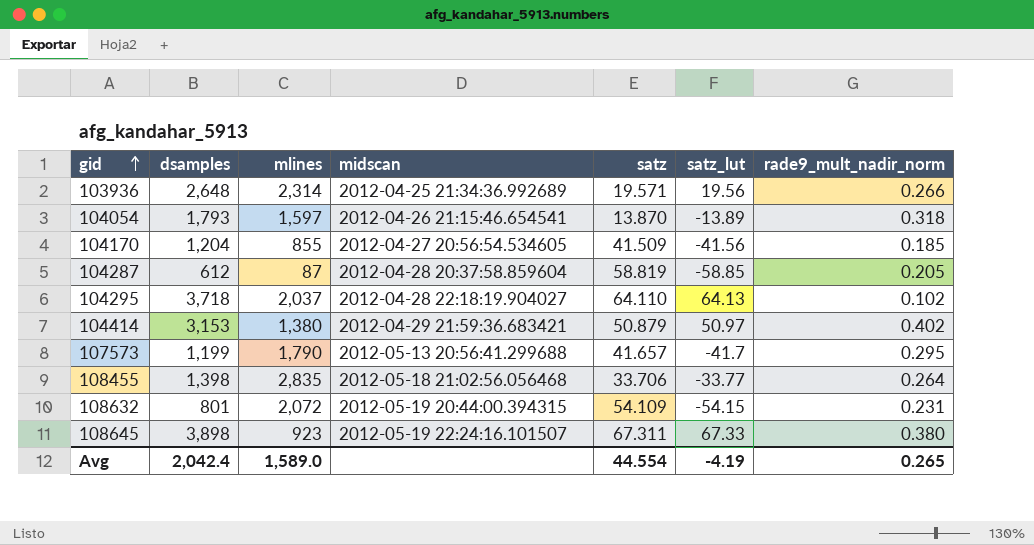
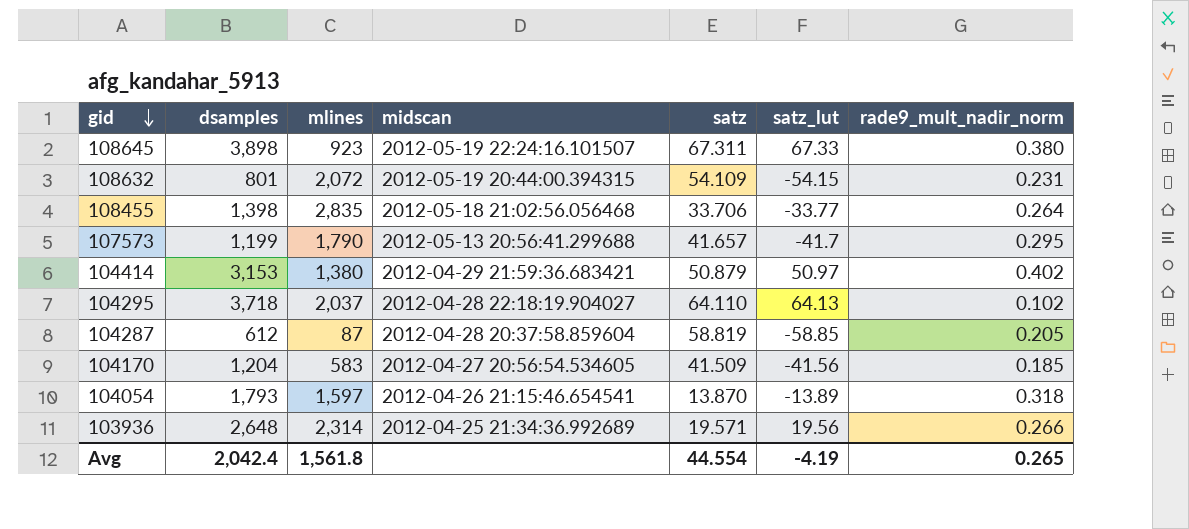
row order: gid ascending -> gid descending
104170 | mlines: 855 -> 583
Avg | mlines: 1,589.0 -> 1,561.8

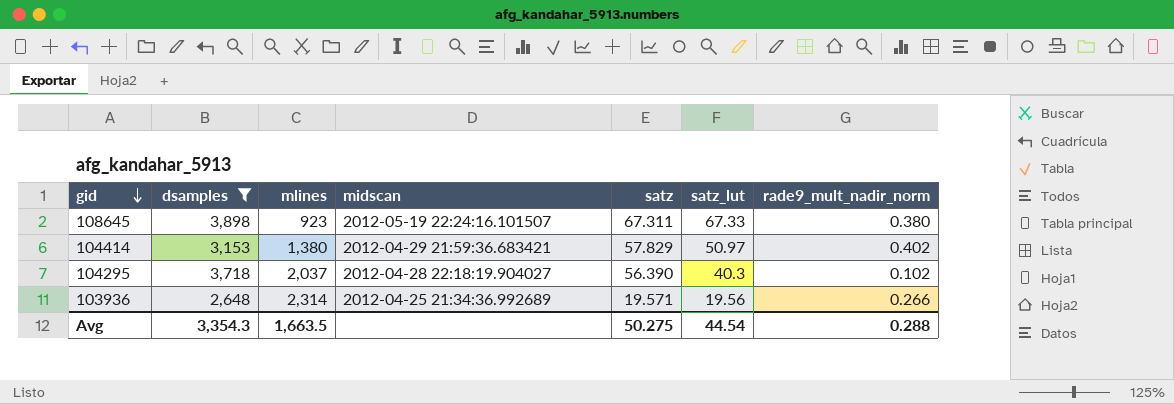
filter: none -> dsamples >= 2,648
104414 | satz: 50.879 -> 57.829
104295 | satz: 64.110 -> 56.390
104295 | satz_lut: 64.13 -> 40.3
Avg | dsamples: 2,042.4 -> 3,354.3
Avg | mlines: 1,561.8 -> 1,663.5
Avg | satz: 44.554 -> 50.275
Avg | satz_lut: -4.19 -> 44.54
Avg | rade9_mult_nadir_norm: 0.265 -> 0.288

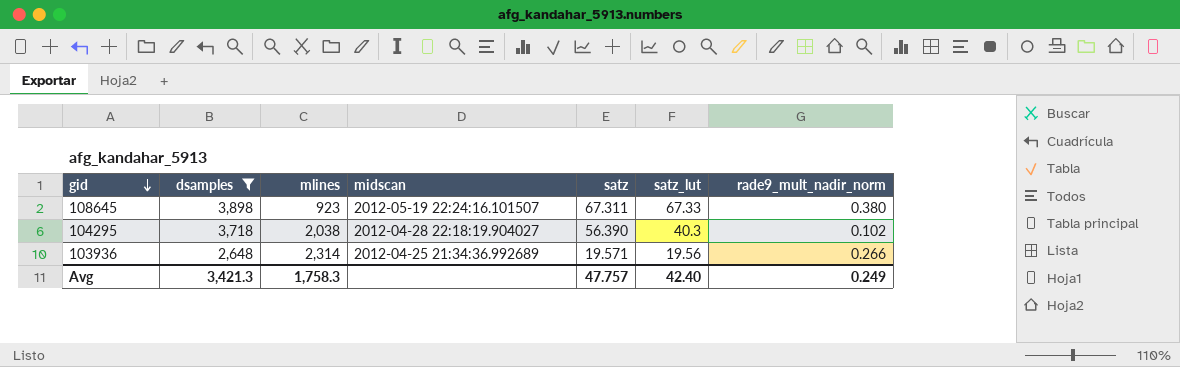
row 104414: 3,153 | 1,380 | 2012-04-29 21:59:36.683421 | 57.829 | 50.97 | 0.402 -> none
104295 | mlines: 2,037 -> 2,038
Avg | dsamples: 3,354.3 -> 3,421.3
Avg | mlines: 1,663.5 -> 1,758.3
Avg | satz: 50.275 -> 47.757
Avg | satz_lut: 44.54 -> 42.40
Avg | rade9_mult_nadir_norm: 0.288 -> 0.249

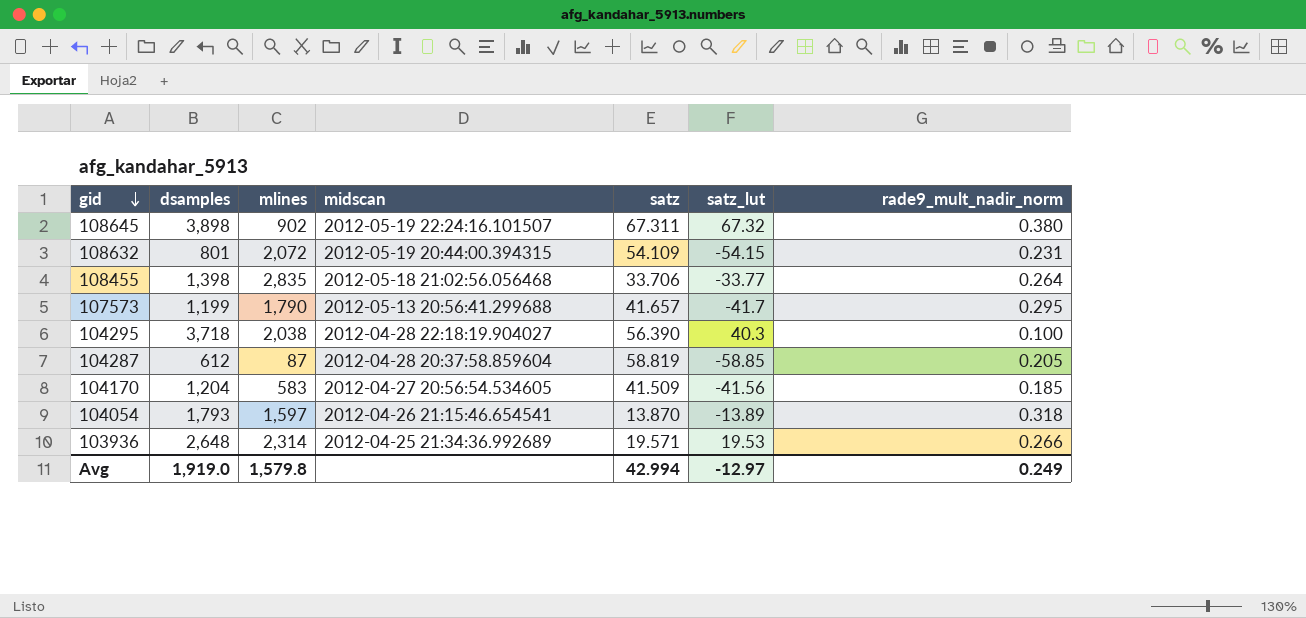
filter: dsamples >= 2,648 -> none
108645 | mlines: 923 -> 902
108645 | satz_lut: 67.33 -> 67.32
104295 | rade9_mult_nadir_norm: 0.102 -> 0.100
103936 | satz_lut: 19.56 -> 19.53
Avg | dsamples: 3,421.3 -> 1,919.0
Avg | mlines: 1,758.3 -> 1,579.8
Avg | satz: 47.757 -> 42.994
Avg | satz_lut: 42.40 -> -12.97

